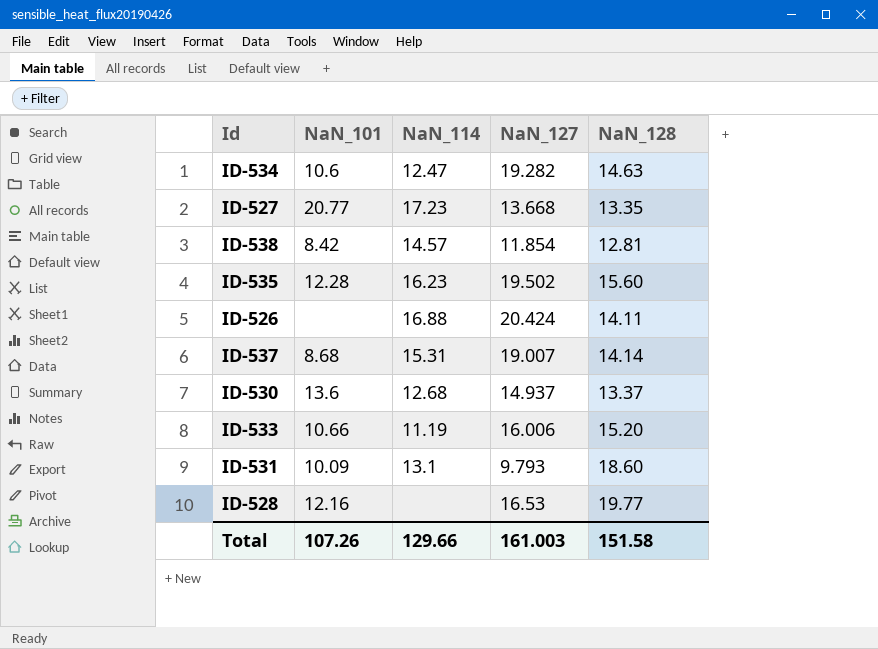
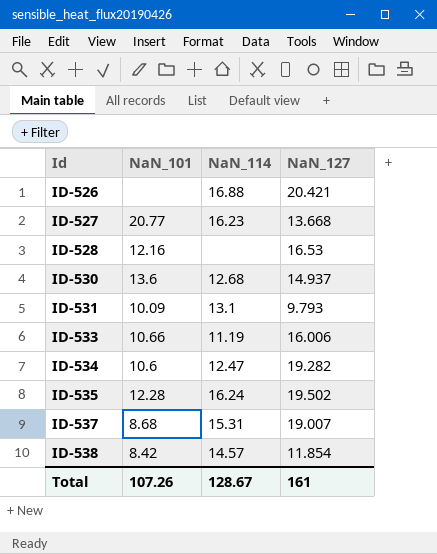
row order: none -> Id ascending
column NaN_128 | position: 5 -> none
ID-526 | NaN_127: 20.424 -> 20.421
ID-527 | NaN_114: 17.23 -> 16.23
ID-535 | NaN_114: 16.23 -> 16.24
Total | NaN_114: 129.66 -> 128.67
Total | NaN_127: 161.003 -> 161

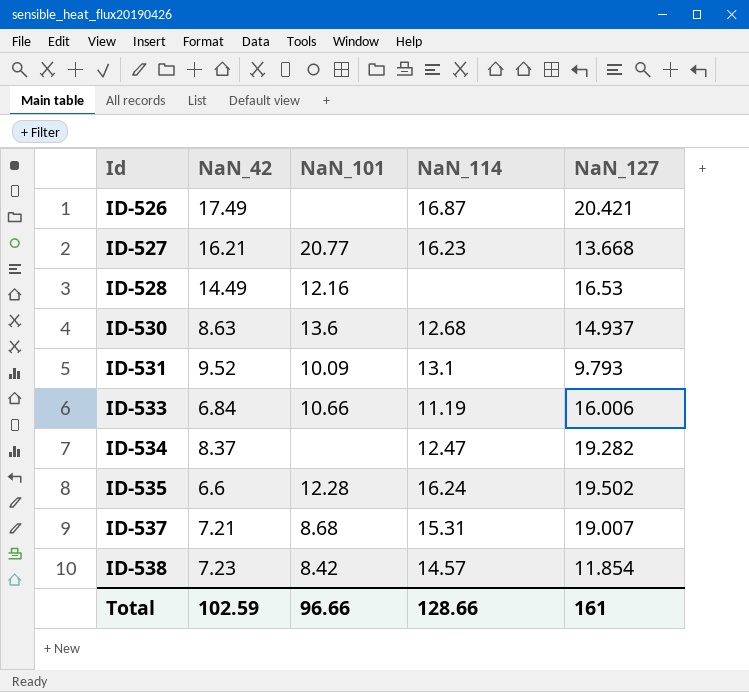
column NaN_42 | position: none -> 2
ID-526 | NaN_114: 16.88 -> 16.87
ID-534 | NaN_101: 10.6 -> none
Total | NaN_101: 107.26 -> 96.66
Total | NaN_114: 128.67 -> 128.66

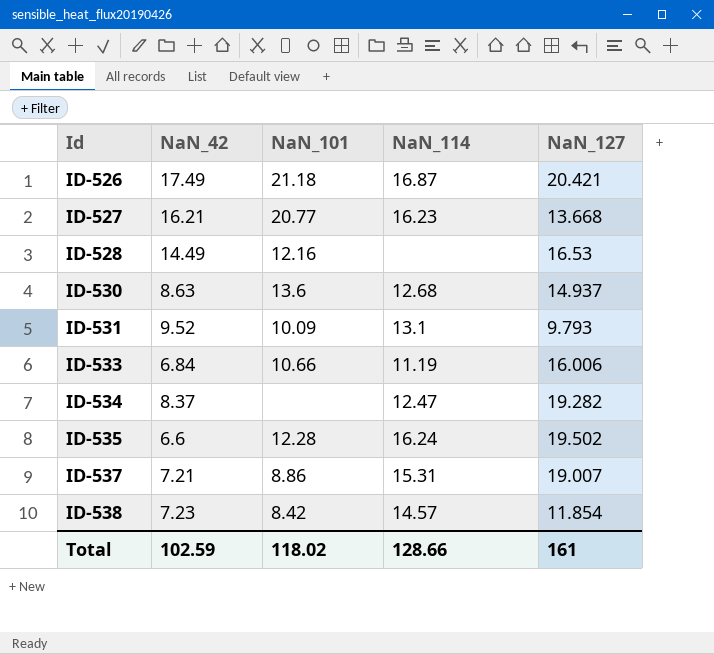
ID-526 | NaN_101: none -> 21.18
ID-537 | NaN_101: 8.68 -> 8.86
Total | NaN_101: 96.66 -> 118.02

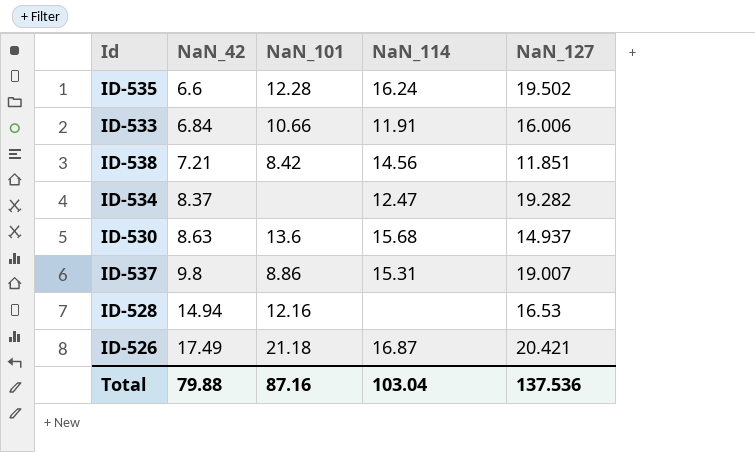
row order: Id ascending -> NaN_42 ascending
row ID-527: 16.21 | 20.77 | 16.23 | 13.668 -> none
row ID-531: 9.52 | 10.09 | 13.1 | 9.793 -> none
ID-533 | NaN_114: 11.19 -> 11.91
ID-538 | NaN_42: 7.23 -> 7.21
ID-538 | NaN_114: 14.57 -> 14.56
ID-538 | NaN_127: 11.854 -> 11.851
ID-530 | NaN_114: 12.68 -> 15.68
ID-537 | NaN_42: 7.21 -> 9.8
ID-528 | NaN_42: 14.49 -> 14.94
Total | NaN_42: 102.59 -> 79.88
Total | NaN_101: 118.02 -> 87.16
Total | NaN_114: 128.66 -> 103.04
Total | NaN_127: 161 -> 137.536

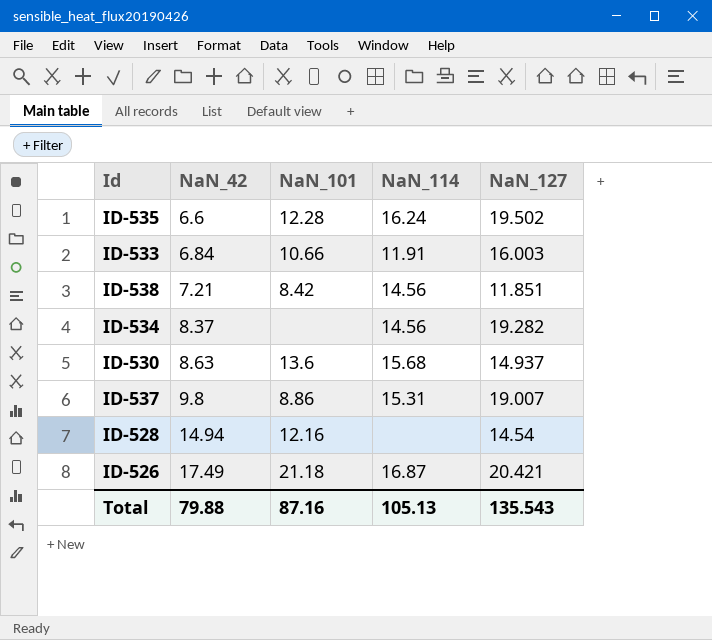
ID-533 | NaN_127: 16.006 -> 16.003
ID-534 | NaN_114: 12.47 -> 14.56
ID-528 | NaN_127: 16.53 -> 14.54
Total | NaN_114: 103.04 -> 105.13
Total | NaN_127: 137.536 -> 135.543

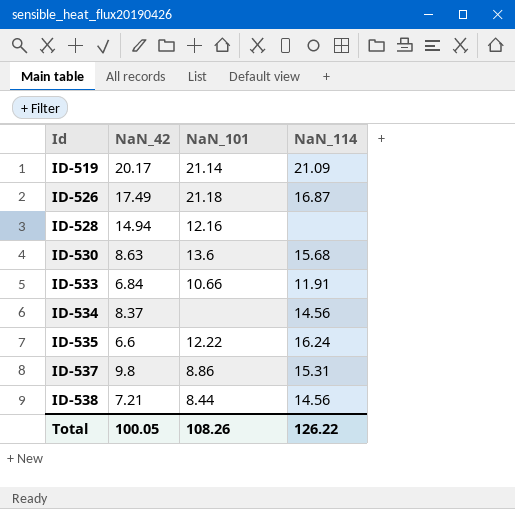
row order: NaN_42 ascending -> Id ascending
column NaN_127 | position: 5 -> none
row ID-519: none -> 20.17 | 21.14 | 21.09
ID-535 | NaN_101: 12.28 -> 12.22
ID-538 | NaN_101: 8.42 -> 8.44
Total | NaN_42: 79.88 -> 100.05
Total | NaN_101: 87.16 -> 108.26
Total | NaN_114: 105.13 -> 126.22

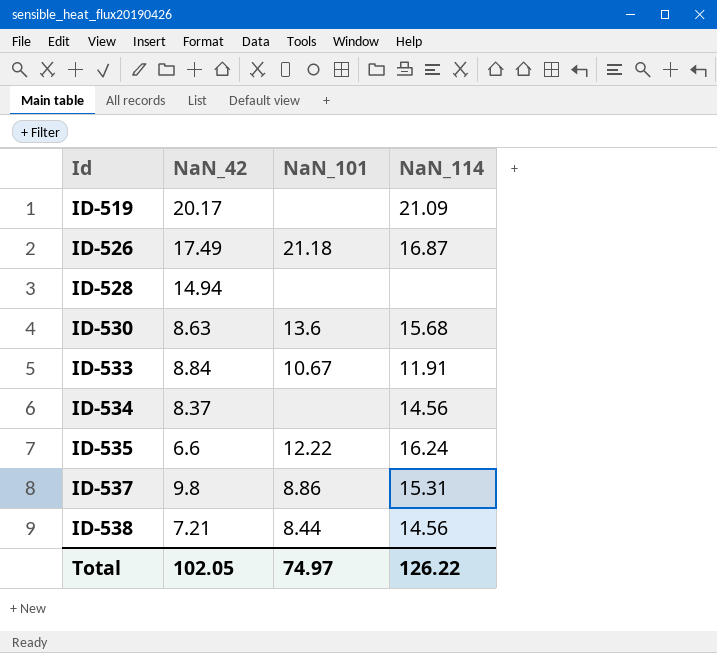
ID-519 | NaN_101: 21.14 -> none
ID-528 | NaN_101: 12.16 -> none
ID-533 | NaN_42: 6.84 -> 8.84
ID-533 | NaN_101: 10.66 -> 10.67
Total | NaN_42: 100.05 -> 102.05
Total | NaN_101: 108.26 -> 74.97

